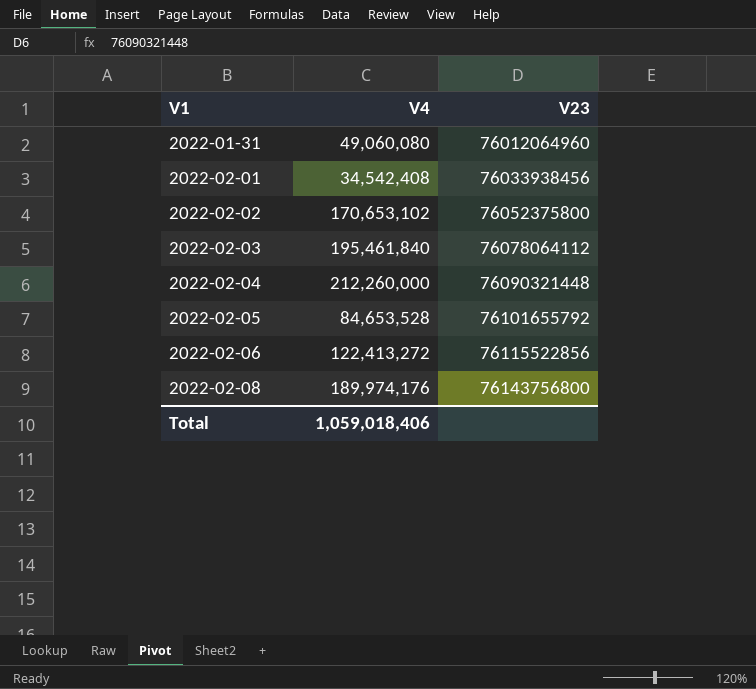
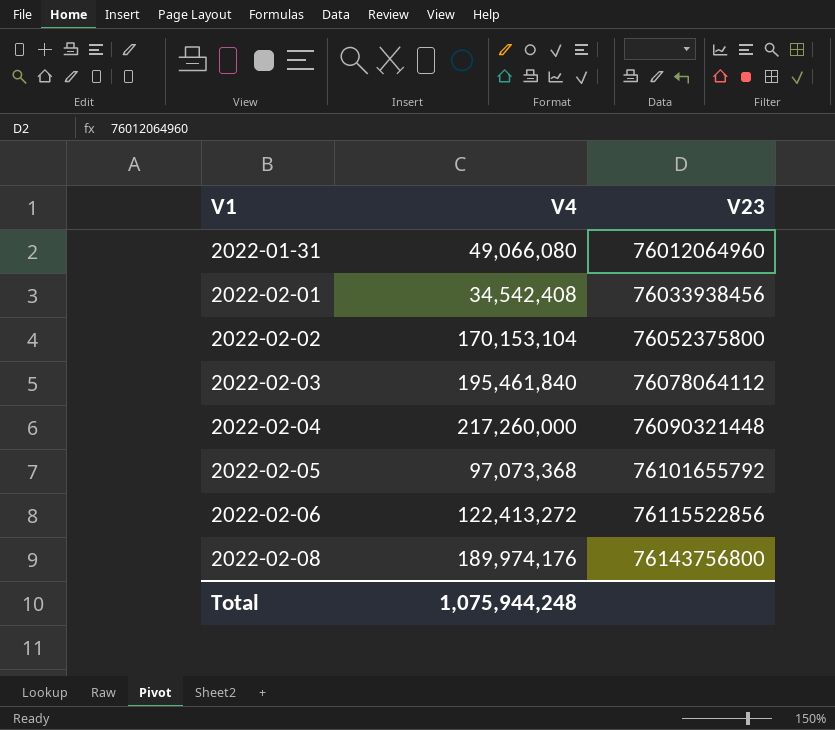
2022-01-31 | V4: 49,060,080 -> 49,066,080
2022-02-02 | V4: 170,653,102 -> 170,153,104
2022-02-04 | V4: 212,260,000 -> 217,260,000
2022-02-05 | V4: 84,653,528 -> 97,073,368
Total | V4: 1,059,018,406 -> 1,075,944,248

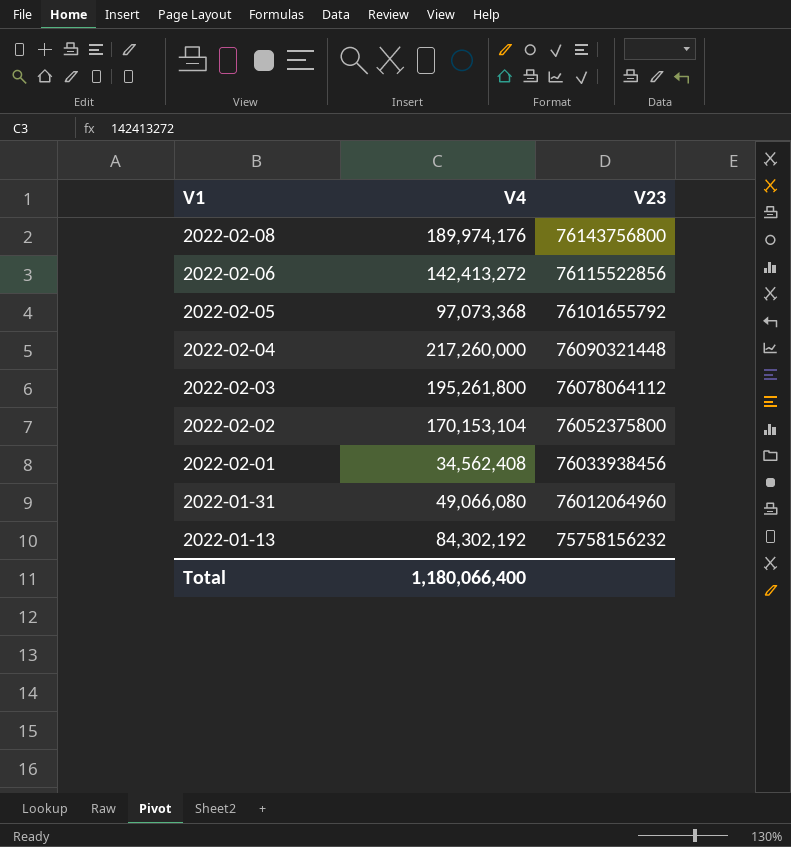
row order: V1 ascending -> V1 descending
2022-02-06 | V4: 122,413,272 -> 142,413,272
2022-02-03 | V4: 195,461,840 -> 195,261,800
2022-02-01 | V4: 34,542,408 -> 34,562,408
row 2022-01-13: none -> 84,302,192 | 75758156232
Total | V4: 1,075,944,248 -> 1,180,066,400

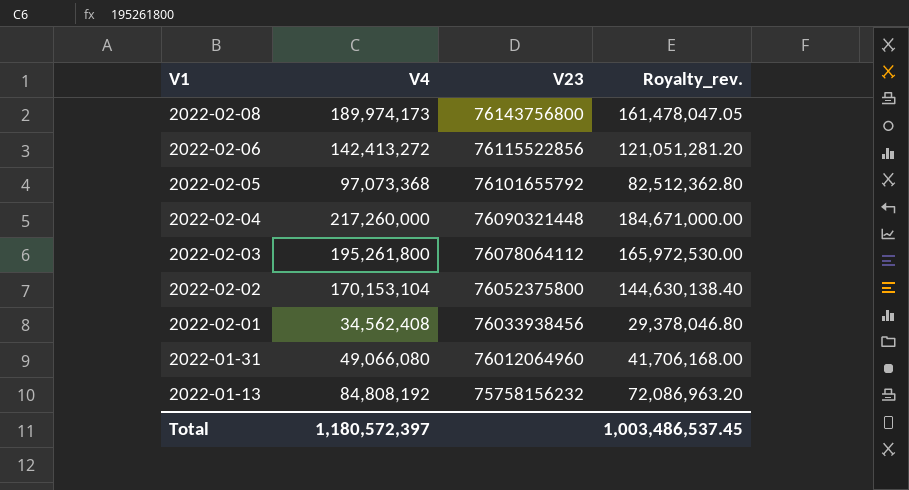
column Royalty_rev. | formula: none -> [V4] * 0.85
2022-02-08 | V4: 189,974,176 -> 189,974,173
2022-01-13 | V4: 84,302,192 -> 84,808,192
Total | V4: 1,180,066,400 -> 1,180,572,397

